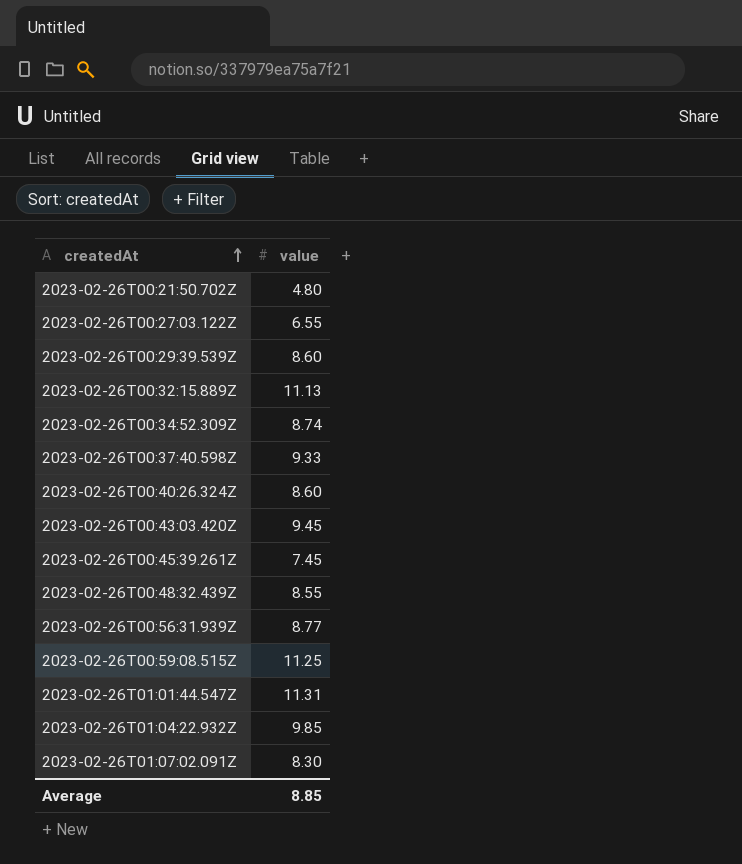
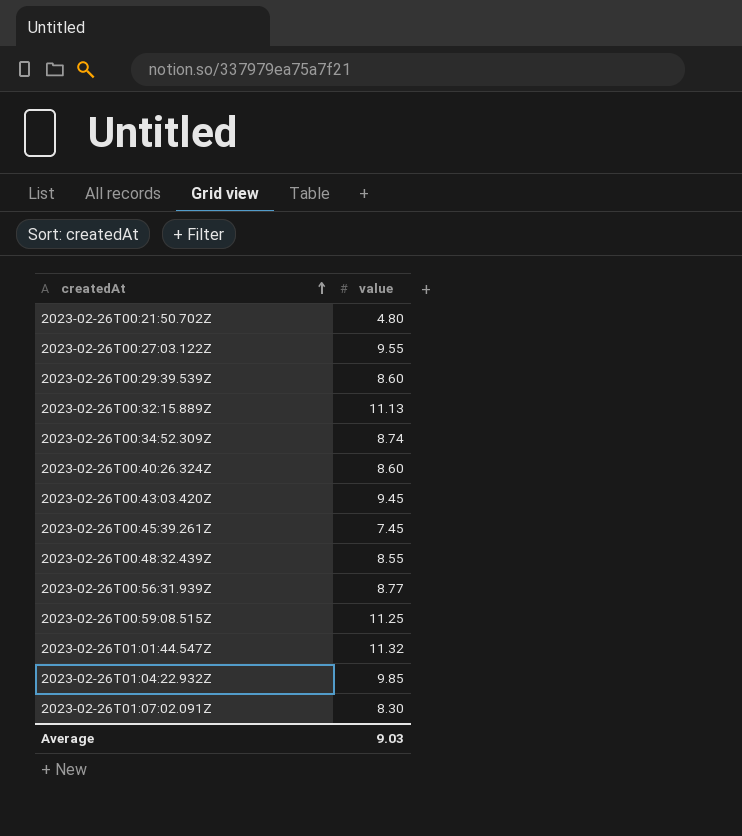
row 2023-02-26T00:37:40.598Z: 9.33 -> none
2023-02-26T00:27:03.122Z | value: 6.55 -> 9.55
2023-02-26T01:01:44.547Z | value: 11.31 -> 11.32
Average | value: 8.85 -> 9.03

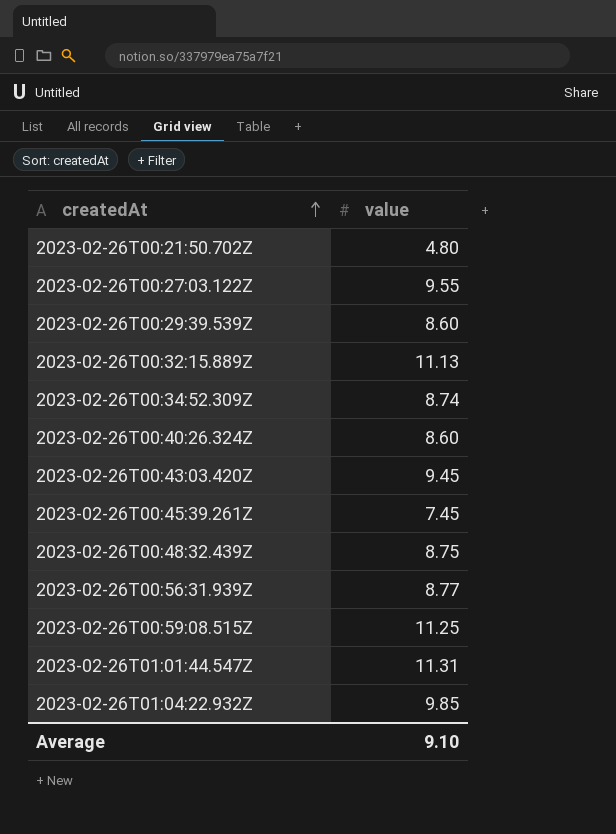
row 2023-02-26T01:07:02.091Z: 8.30 -> none
2023-02-26T00:48:32.439Z | value: 8.55 -> 8.75
2023-02-26T01:01:44.547Z | value: 11.32 -> 11.31
Average | value: 9.03 -> 9.10

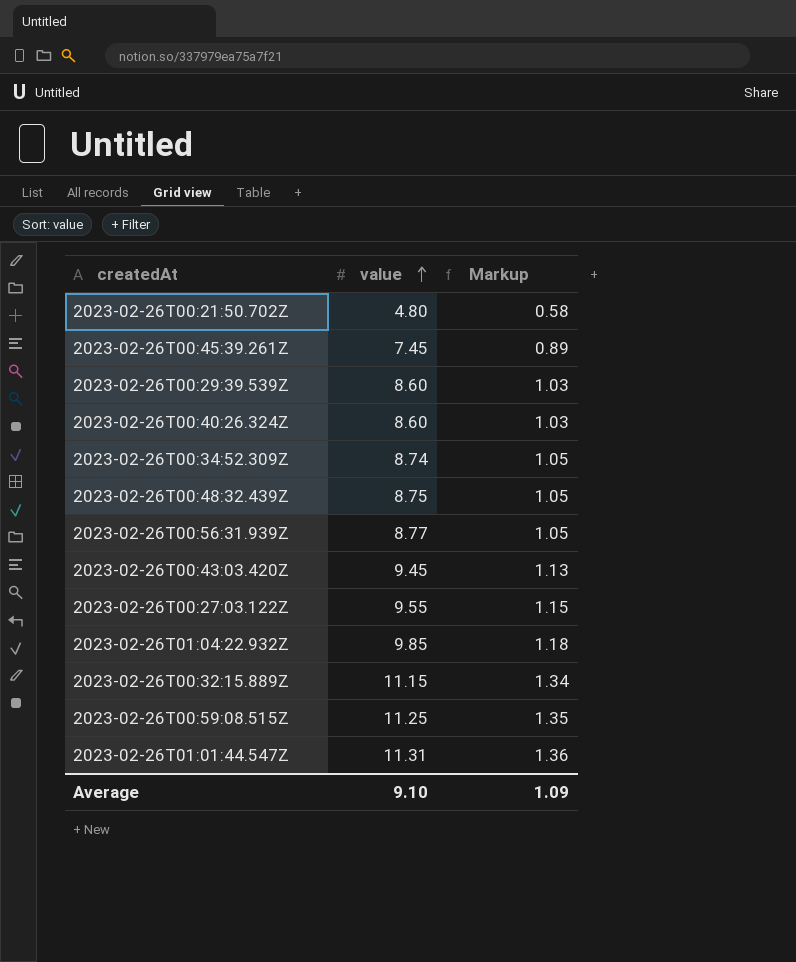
row order: createdAt ascending -> value ascending
column Markup | formula: none -> [value] * 0.12
2023-02-26T00:32:15.889Z | value: 11.13 -> 11.15

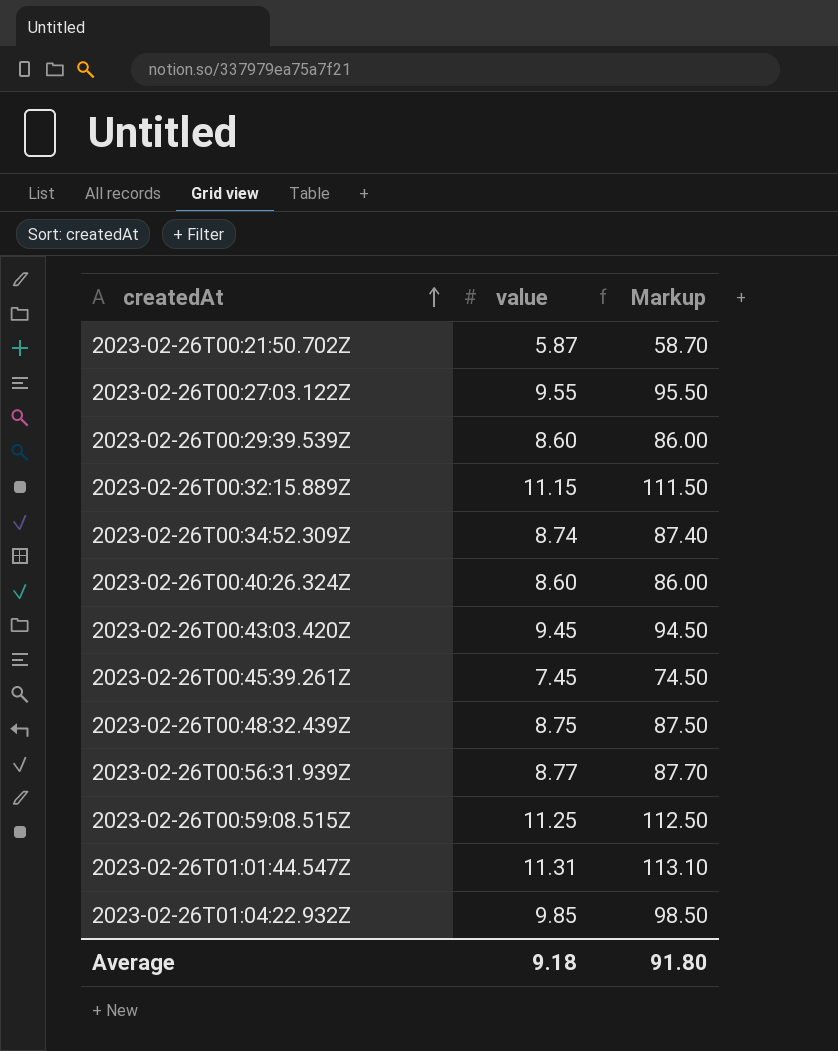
row order: value ascending -> createdAt ascending
column Markup | formula: [value] * 0.12 -> [value] * 10
2023-02-26T00:21:50.702Z | value: 4.80 -> 5.87
Average | value: 9.10 -> 9.18
Average | Markup: 1.09 -> 91.80

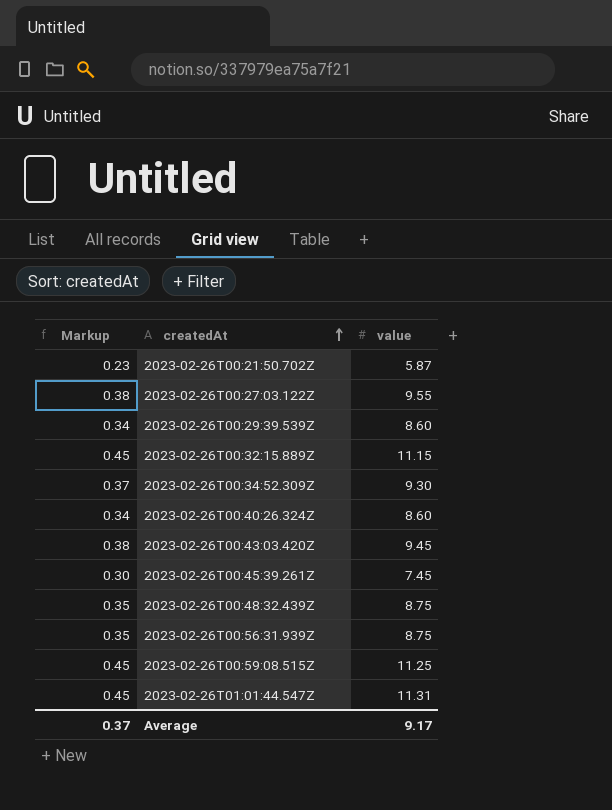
column Markup | formula: [value] * 10 -> [value] * 0.04
column Markup | position: 3 -> 1
row 2023-02-26T01:04:22.932Z: 9.85 | 98.50 -> none
2023-02-26T00:34:52.309Z | value: 8.74 -> 9.30
2023-02-26T00:56:31.939Z | value: 8.77 -> 8.75
Average | Markup: 91.80 -> 0.37
Average | value: 9.18 -> 9.17

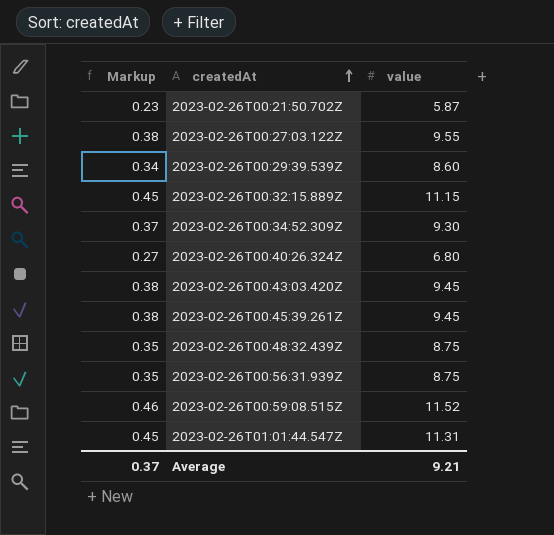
2023-02-26T00:40:26.324Z | Markup: 0.34 -> 0.27
2023-02-26T00:40:26.324Z | value: 8.60 -> 6.80
2023-02-26T00:45:39.261Z | Markup: 0.30 -> 0.38
2023-02-26T00:45:39.261Z | value: 7.45 -> 9.45
2023-02-26T00:59:08.515Z | Markup: 0.45 -> 0.46
2023-02-26T00:59:08.515Z | value: 11.25 -> 11.52
Average | value: 9.17 -> 9.21

